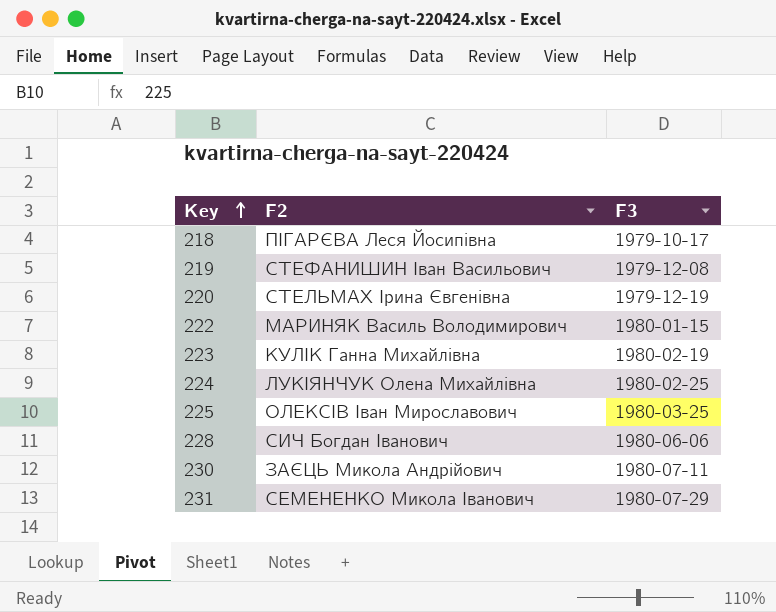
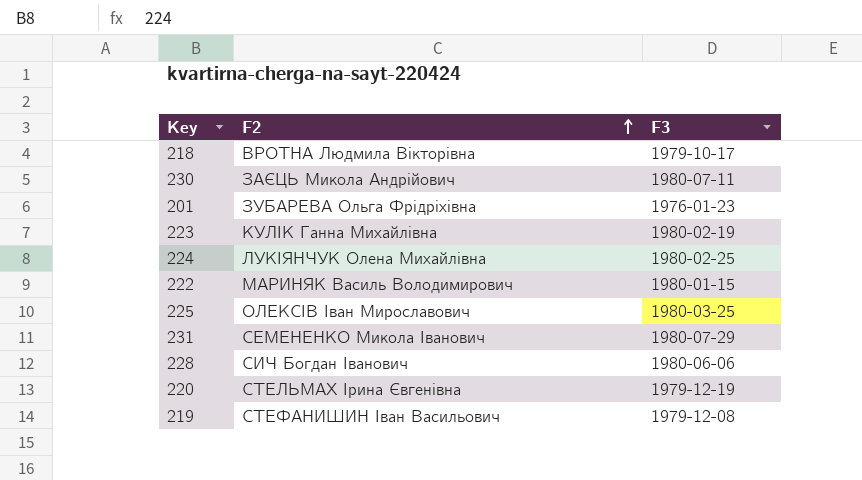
row order: Key ascending -> F2 ascending
218 | F2: ПІГАРЄВА Леся Йосипівна -> ВРОТНА Людмила Вікторівна
row 201: none -> ЗУБАРЕВА Ольга Фрідріхівна | 1976-01-23

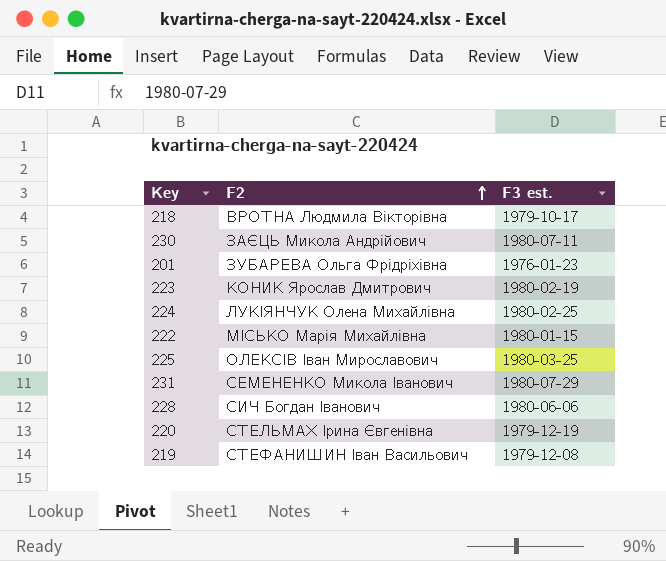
column name: F3 -> F3 est.
223 | F2: КУЛІК Ганна Михайлівна -> КОНИК Ярослав Дмитрович
222 | F2: МАРИНЯК Василь Володимирович -> МІСЬКО Марія Михайлівна

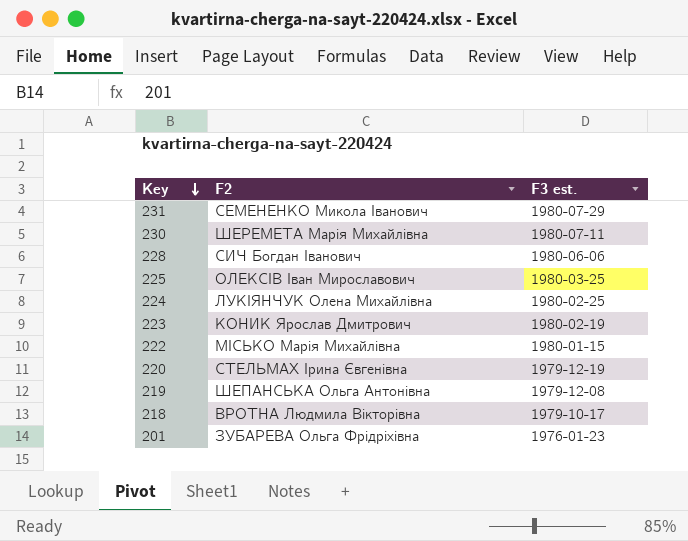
row order: F2 ascending -> Key descending
230 | F2: ЗАЄЦЬ Микола Андрійович -> ШЕРЕМЕТА Марія Михайлівна
219 | F2: СТЕФАНИШИН Іван Васильович -> ШЕПАНСЬКА Ольга Антонівна

